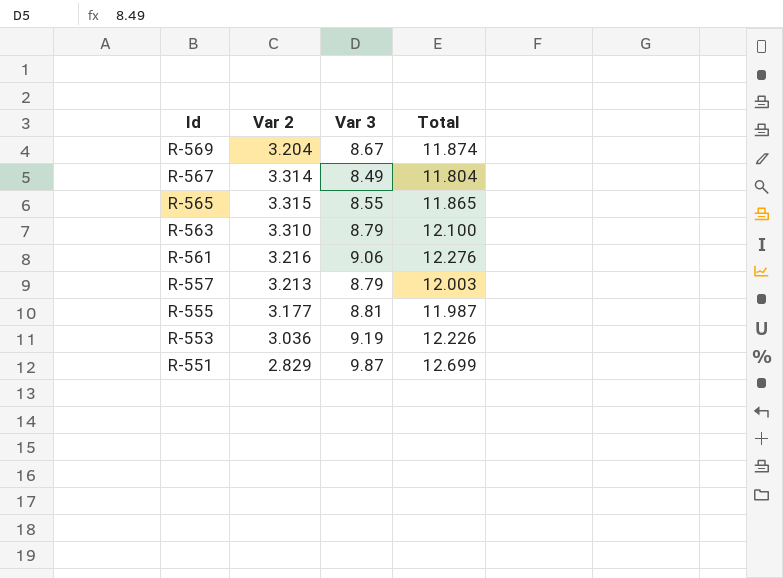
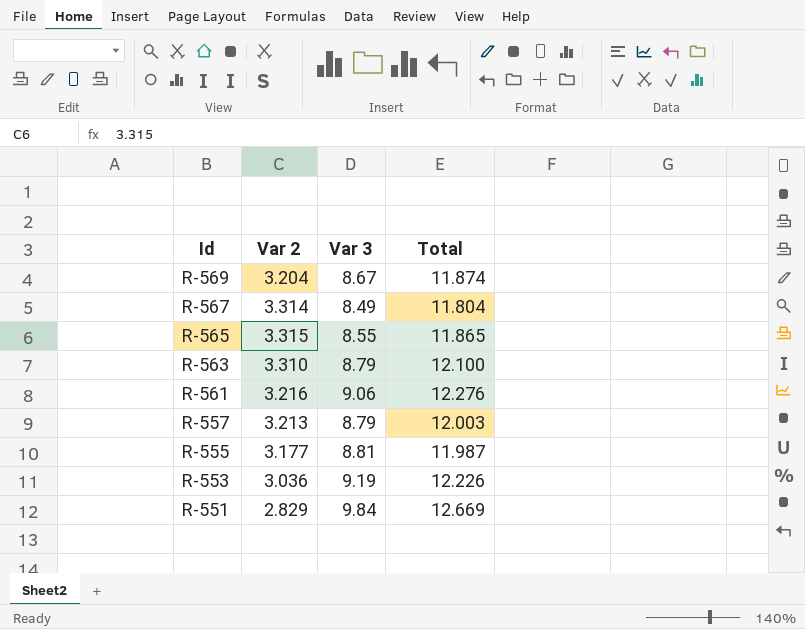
R-551 | Var 3: 9.87 -> 9.84
R-551 | Total: 12.699 -> 12.669

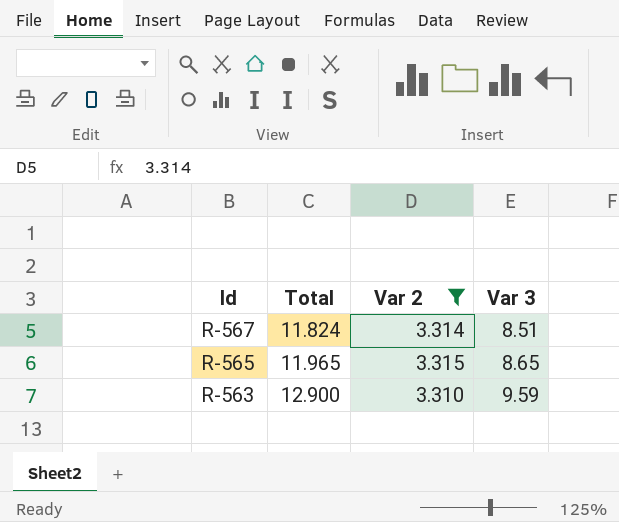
filter: none -> Var 2 >= 3.310
column Total | position: 4 -> 2
R-567 | Total: 11.804 -> 11.824
R-567 | Var 3: 8.49 -> 8.51
R-565 | Total: 11.865 -> 11.965
R-565 | Var 3: 8.55 -> 8.65
R-563 | Total: 12.100 -> 12.900
R-563 | Var 3: 8.79 -> 9.59

